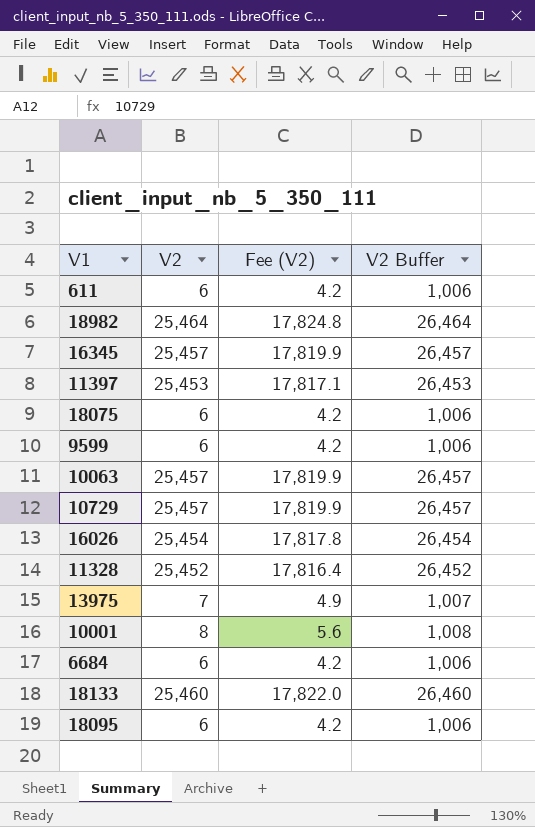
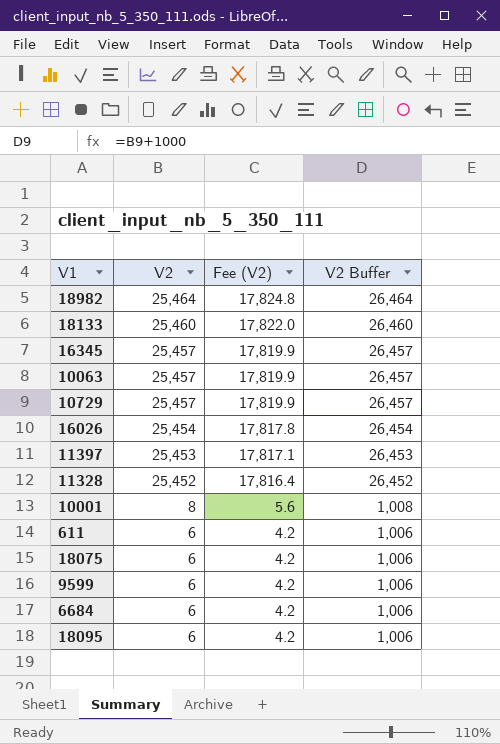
row order: none -> V2 descending
row 13975: 7 | 4.9 | 1,007 -> none

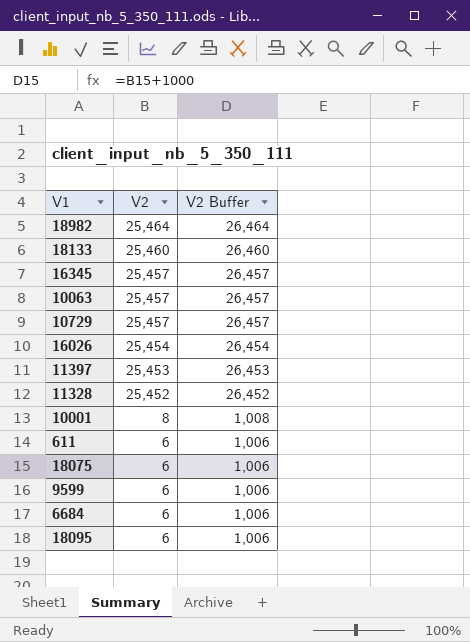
column Fee (V2) | formula: [V2] * 0.7 -> none

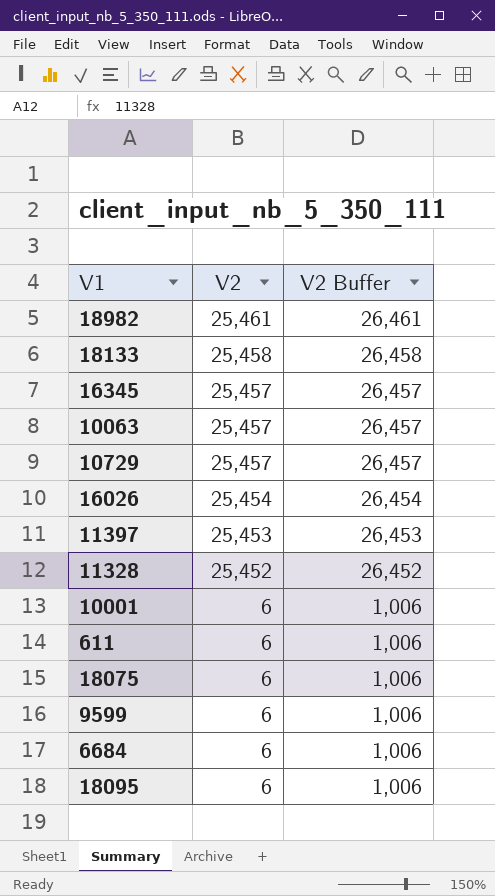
18982 | V2: 25,464 -> 25,461
18982 | V2 Buffer: 26,464 -> 26,461
18133 | V2: 25,460 -> 25,458
18133 | V2 Buffer: 26,460 -> 26,458
10001 | V2: 8 -> 6
10001 | V2 Buffer: 1,008 -> 1,006

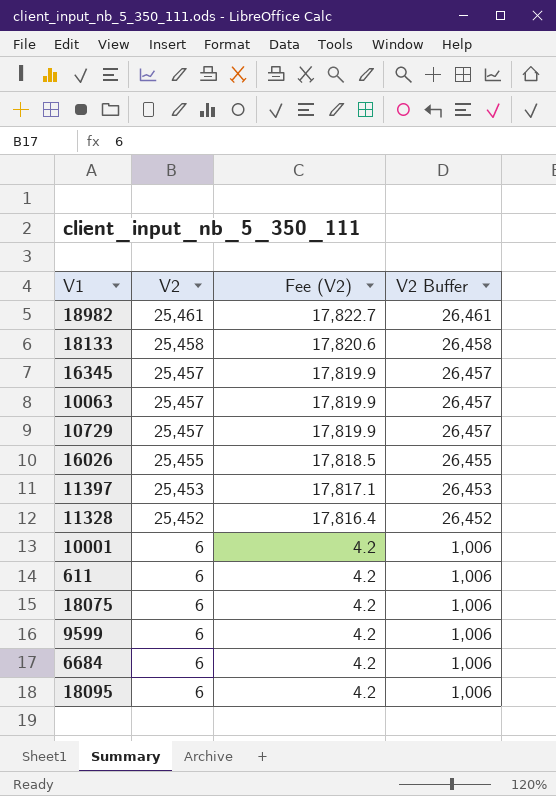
column Fee (V2) | formula: none -> [V2] * 0.7
16026 | V2: 25,454 -> 25,455
16026 | V2 Buffer: 26,454 -> 26,455

